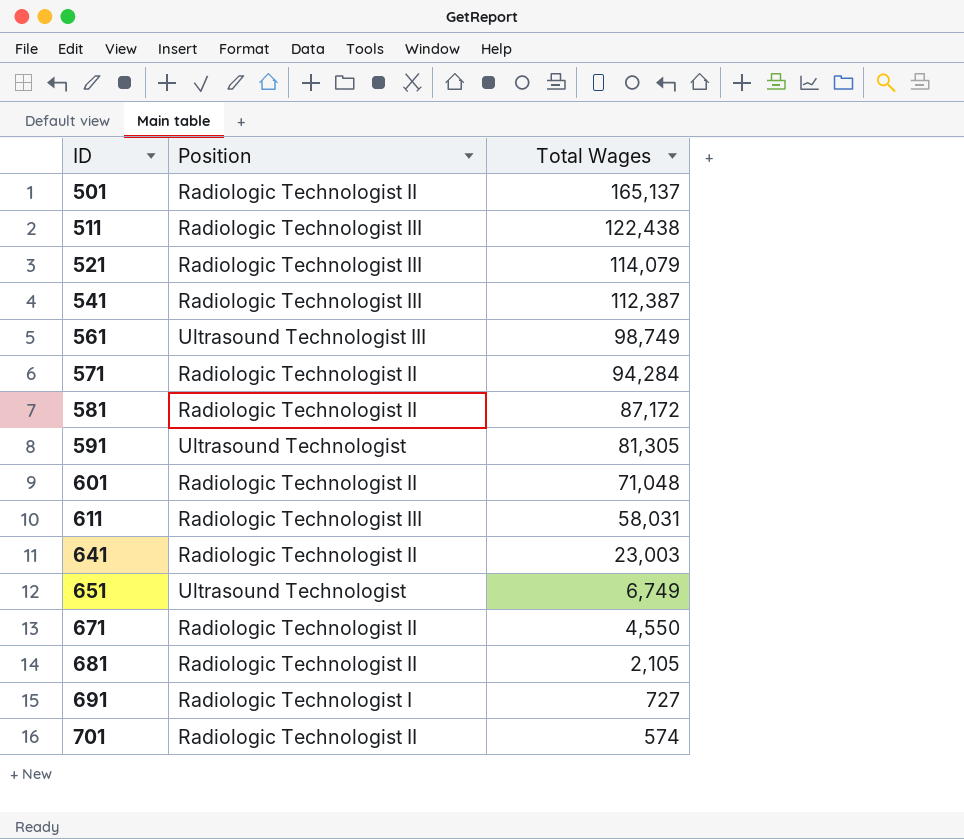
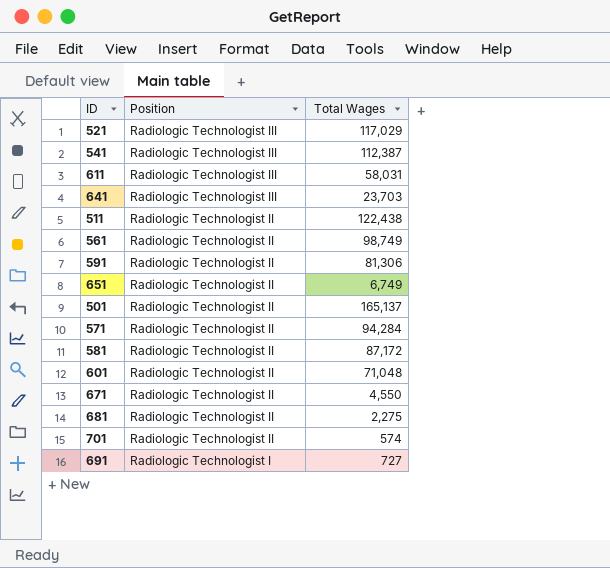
row order: ID ascending -> Position descending
521 | Total Wages: 114,079 -> 117,029
641 | Position: Radiologic Technologist II -> Radiologic Technologist III
641 | Total Wages: 23,003 -> 23,703
511 | Position: Radiologic Technologist III -> Radiologic Technologist II
561 | Position: Ultrasound Technologist III -> Radiologic Technologist II
591 | Position: Ultrasound Technologist -> Radiologic Technologist II
591 | Total Wages: 81,305 -> 81,306
651 | Position: Ultrasound Technologist -> Radiologic Technologist II
681 | Total Wages: 2,105 -> 2,275

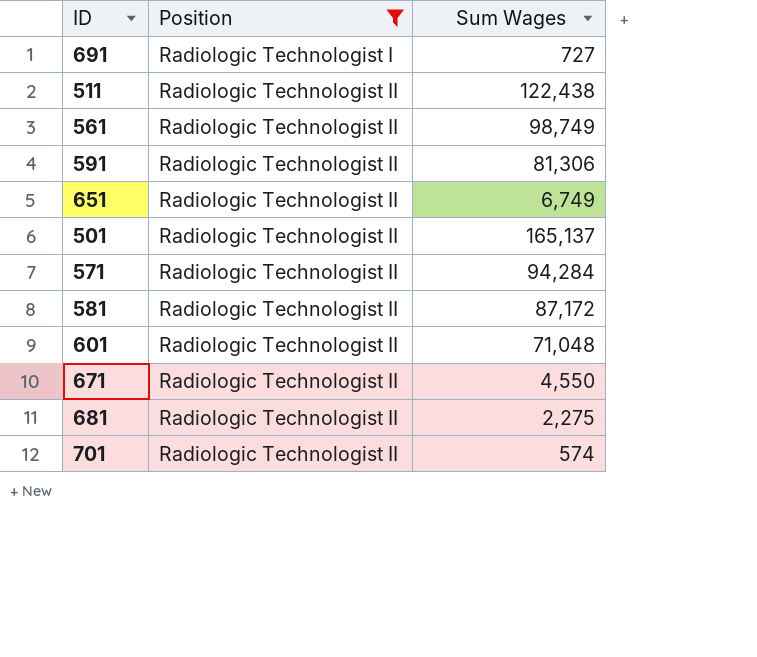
filter: none -> Position != Radiologic Technologist III
row order: Position descending -> Position ascending
column name: Total Wages -> Sum Wages

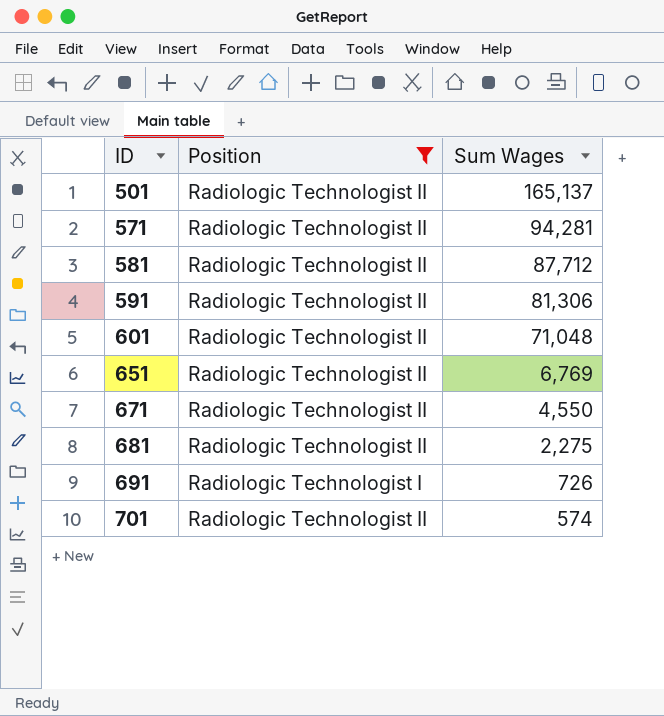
row order: Position ascending -> ID ascending
row 511: Radiologic Technologist II | 122,438 -> none
row 561: Radiologic Technologist II | 98,749 -> none
571 | Sum Wages: 94,284 -> 94,281
581 | Sum Wages: 87,172 -> 87,712
651 | Sum Wages: 6,749 -> 6,769
691 | Sum Wages: 727 -> 726

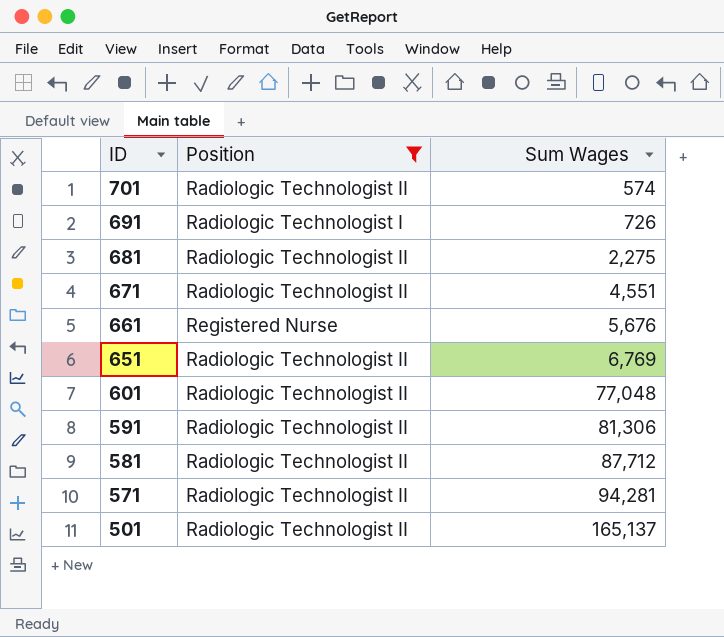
row order: ID ascending -> ID descending
671 | Sum Wages: 4,550 -> 4,551
row 661: none -> Registered Nurse | 5,676
601 | Sum Wages: 71,048 -> 77,048

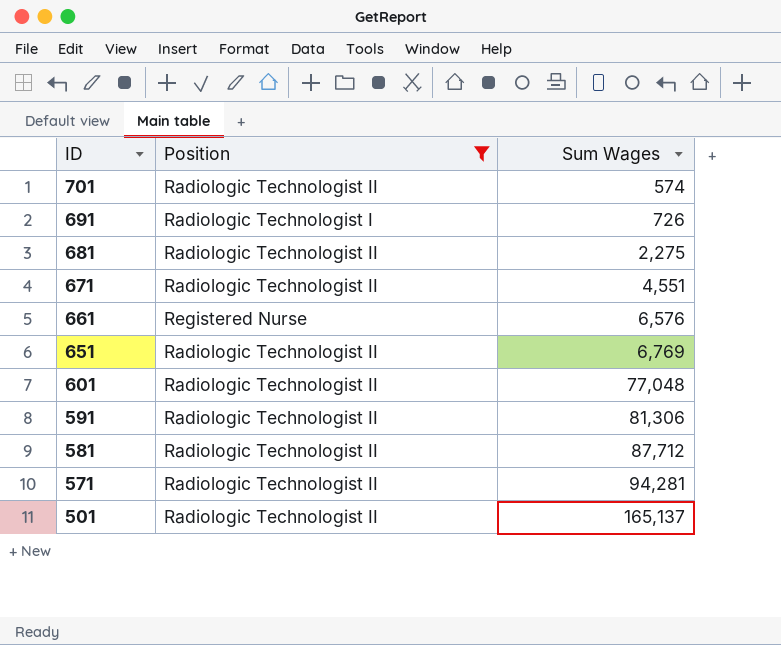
661 | Sum Wages: 5,676 -> 6,576

